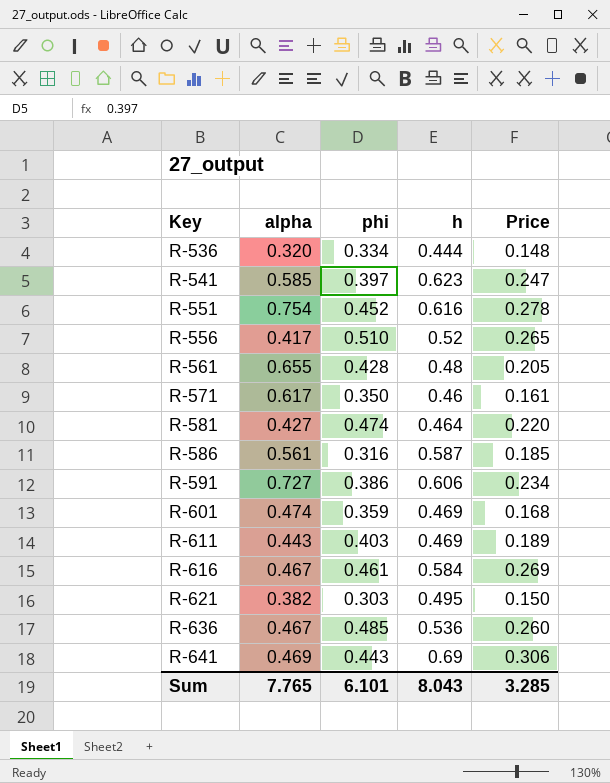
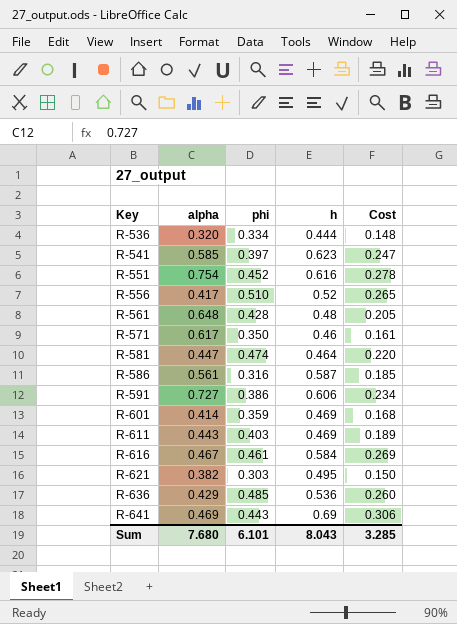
column name: Price -> Cost
R-561 | alpha: 0.655 -> 0.648
R-581 | alpha: 0.427 -> 0.447
R-601 | alpha: 0.474 -> 0.414
R-636 | alpha: 0.467 -> 0.429
Sum | alpha: 7.765 -> 7.680

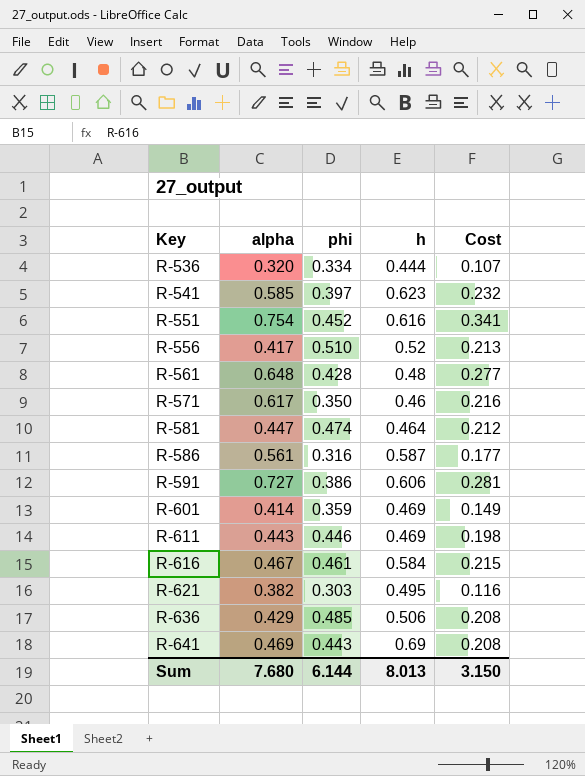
column Cost | formula: [phi] * [h] -> [alpha] * [phi]
R-611 | phi: 0.403 -> 0.446
R-636 | h: 0.536 -> 0.506
Sum | phi: 6.101 -> 6.144
Sum | h: 8.043 -> 8.013
Sum | Cost: 3.285 -> 3.150

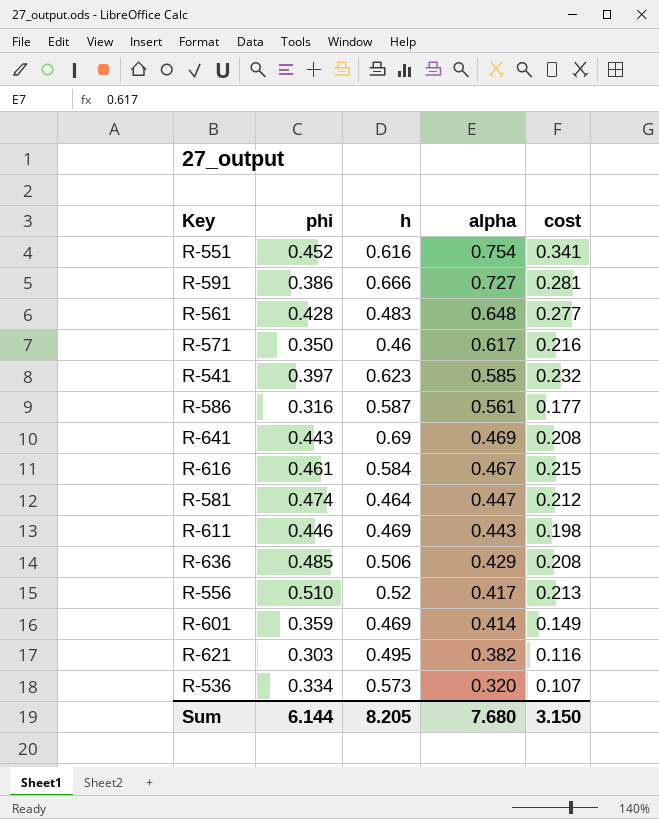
row order: Key ascending -> alpha descending
column alpha | position: 2 -> 4
column name: Cost -> cost
R-591 | h: 0.606 -> 0.666
R-561 | h: 0.48 -> 0.483
R-536 | h: 0.444 -> 0.573
Sum | h: 8.013 -> 8.205

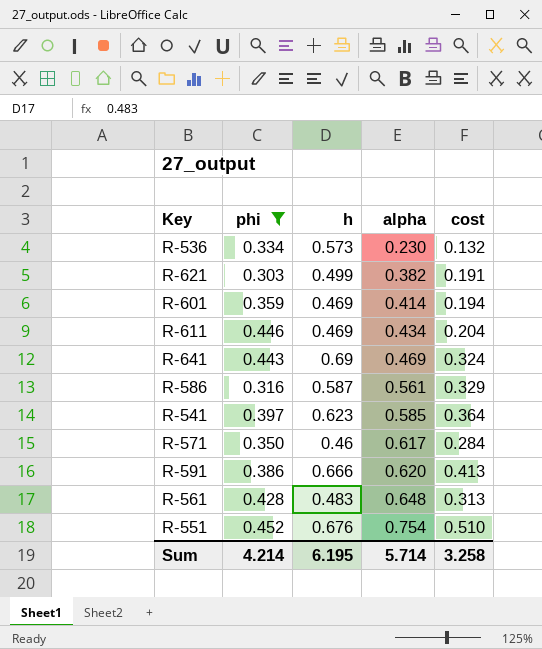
filter: none -> phi <= 0.452
row order: alpha descending -> alpha ascending
column cost | formula: [phi] * [alpha] -> [h] * [alpha]
R-536 | alpha: 0.320 -> 0.230
R-621 | h: 0.495 -> 0.499
R-611 | alpha: 0.443 -> 0.434
R-591 | alpha: 0.727 -> 0.620
R-551 | h: 0.616 -> 0.676
Sum | phi: 6.144 -> 4.214
Sum | h: 8.205 -> 6.195
Sum | alpha: 7.680 -> 5.714
Sum | cost: 3.150 -> 3.258

